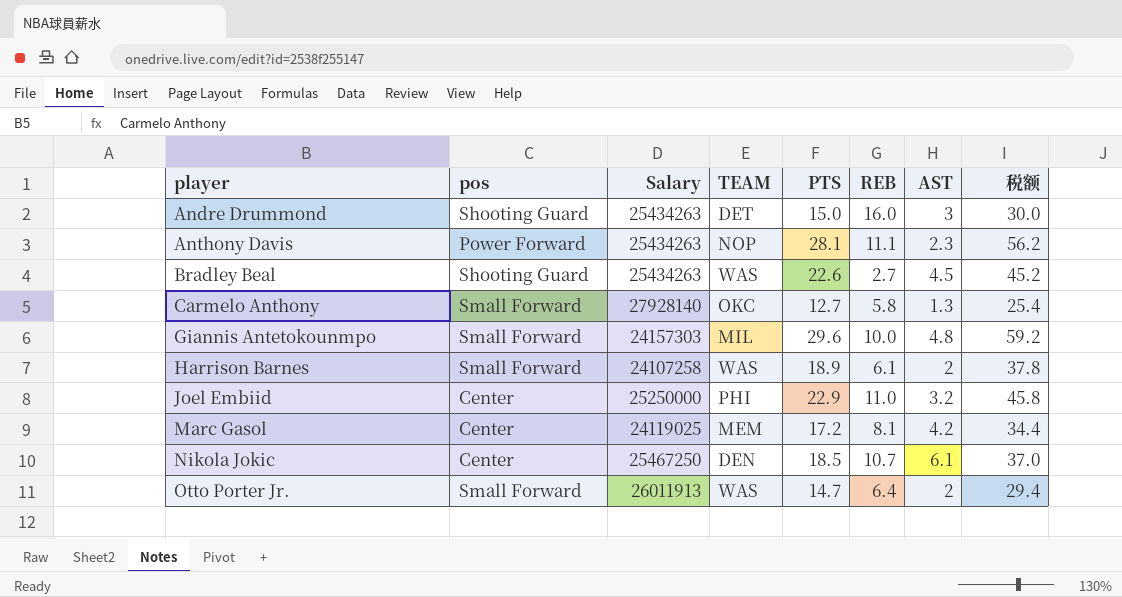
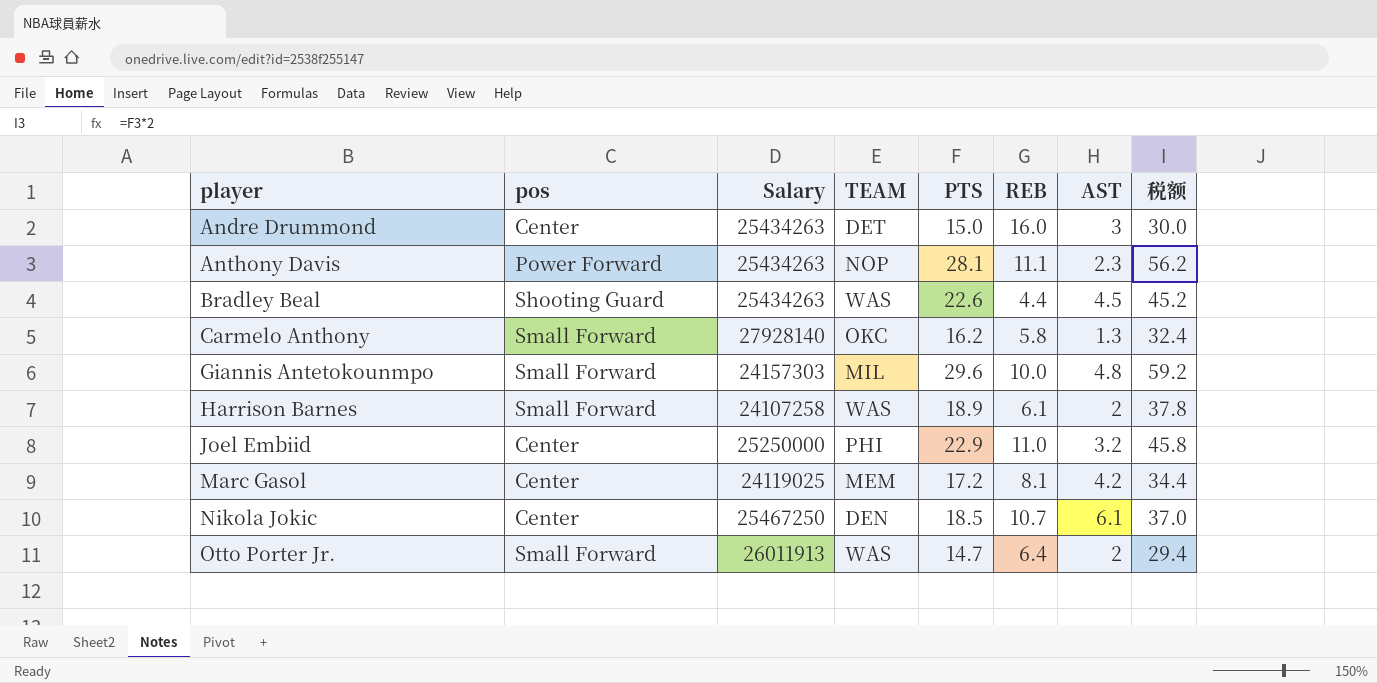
Andre Drummond | pos: Shooting Guard -> Center
Bradley Beal | REB: 2.7 -> 4.4
Carmelo Anthony | PTS: 12.7 -> 16.2
Carmelo Anthony | 税额: 25.4 -> 32.4

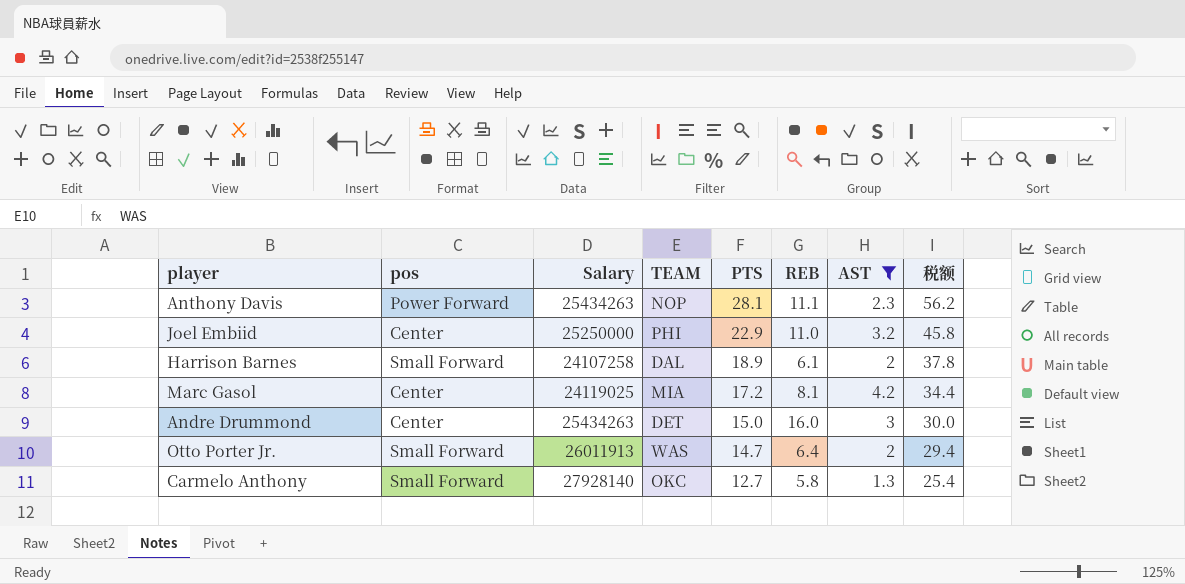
filter: none -> AST <= 4.2
row order: player ascending -> PTS descending
Harrison Barnes | TEAM: WAS -> DAL
Marc Gasol | TEAM: MEM -> MIA
Carmelo Anthony | PTS: 16.2 -> 12.7
Carmelo Anthony | 税额: 32.4 -> 25.4

